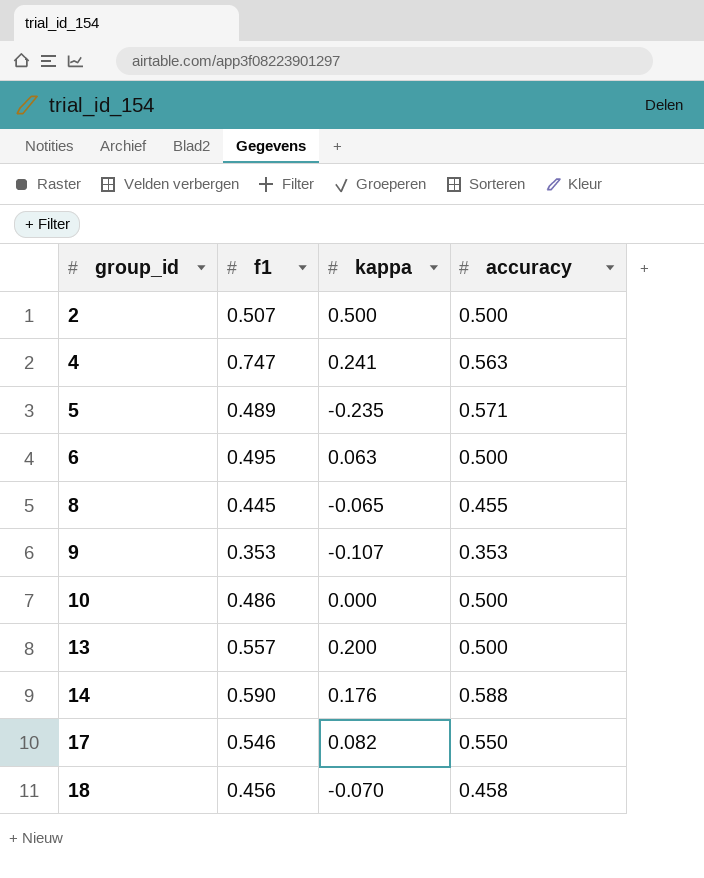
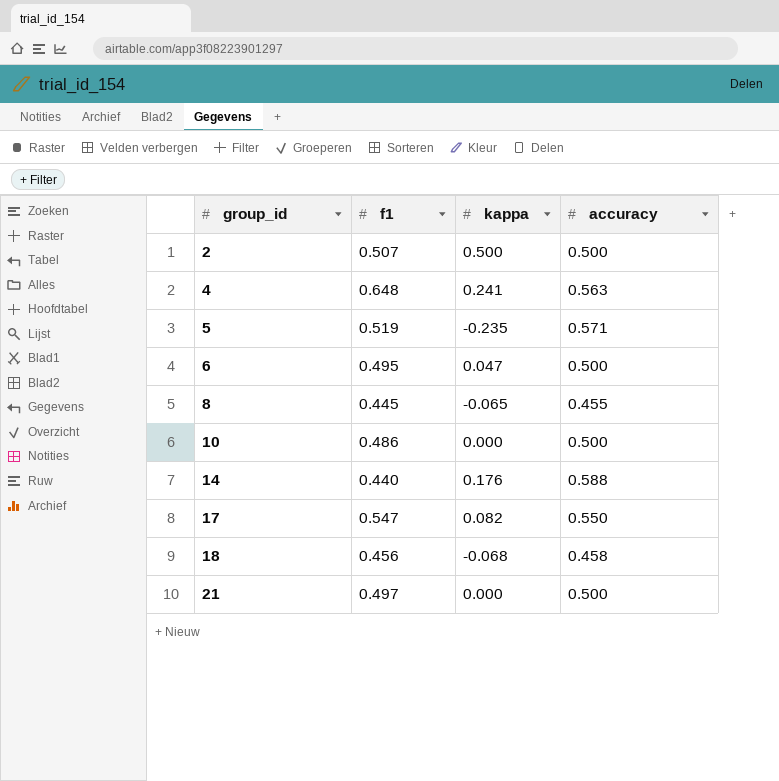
row 9: 0.353 | -0.107 | 0.353 -> none
row 13: 0.557 | 0.200 | 0.500 -> none
4 | f1: 0.747 -> 0.648
5 | f1: 0.489 -> 0.519
6 | kappa: 0.063 -> 0.047
14 | f1: 0.590 -> 0.440
17 | f1: 0.546 -> 0.547
18 | kappa: -0.070 -> -0.068
row 21: none -> 0.497 | 0.000 | 0.500

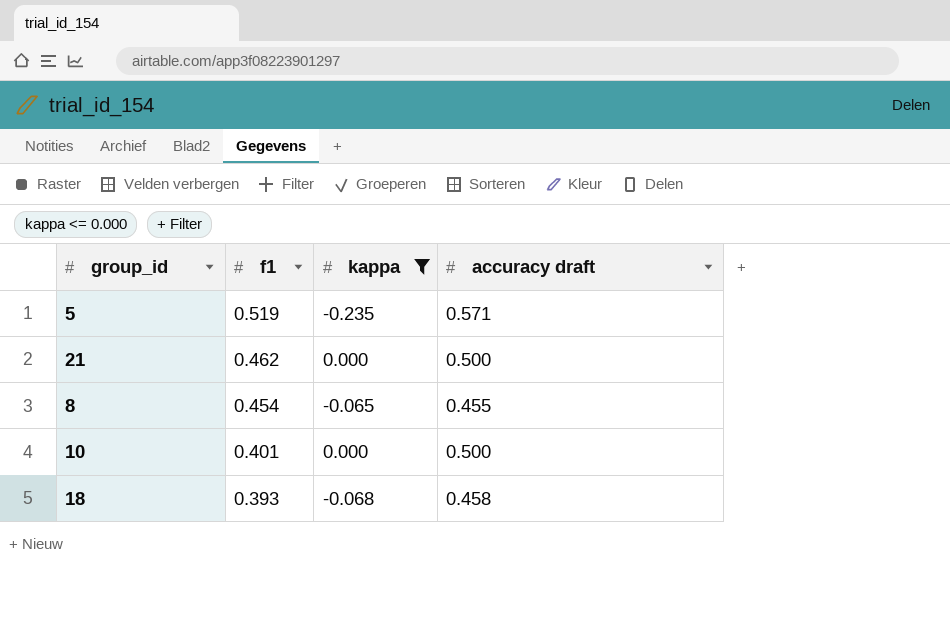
filter: none -> kappa <= 0.000
row order: group_id ascending -> f1 descending
column name: accuracy -> accuracy draft
21 | f1: 0.497 -> 0.462
8 | f1: 0.445 -> 0.454
10 | f1: 0.486 -> 0.401
18 | f1: 0.456 -> 0.393

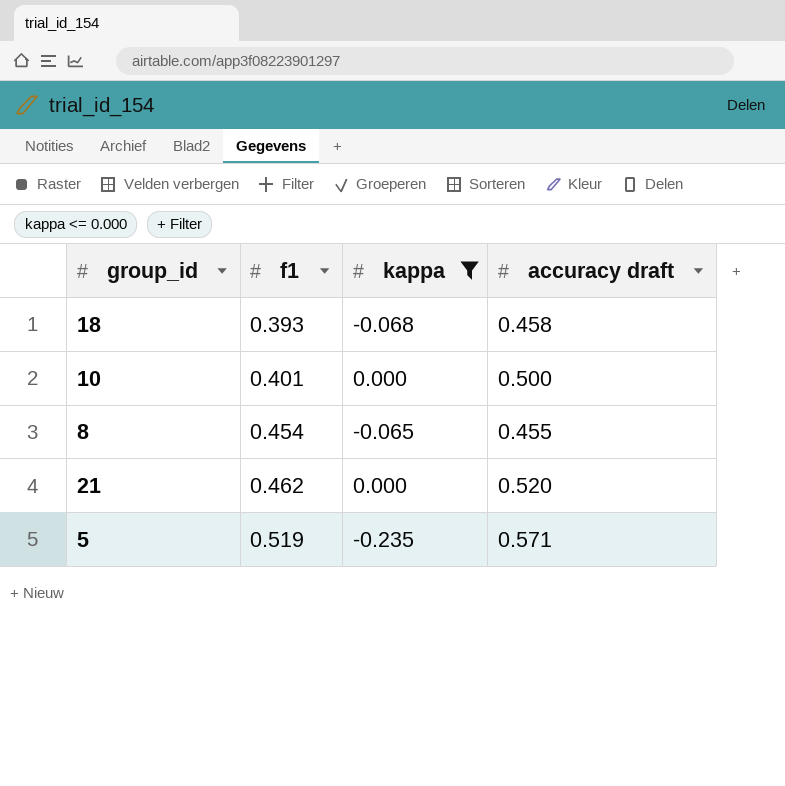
row order: f1 descending -> f1 ascending
21 | accuracy draft: 0.500 -> 0.520

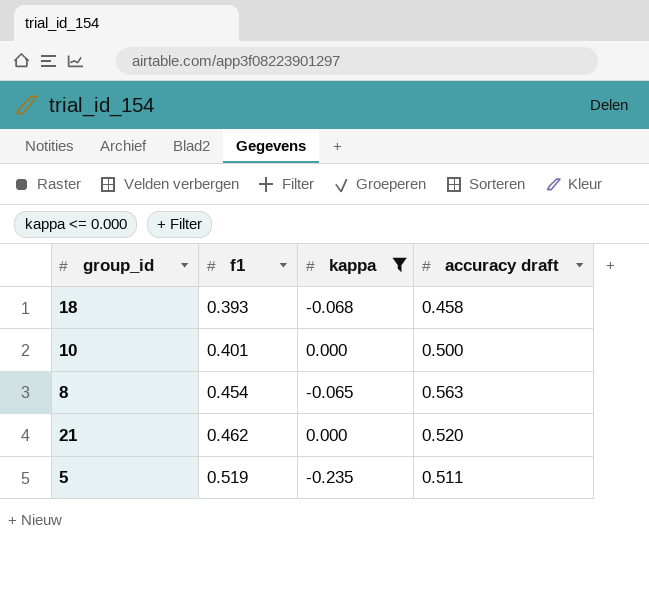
8 | accuracy draft: 0.455 -> 0.563
5 | accuracy draft: 0.571 -> 0.511

